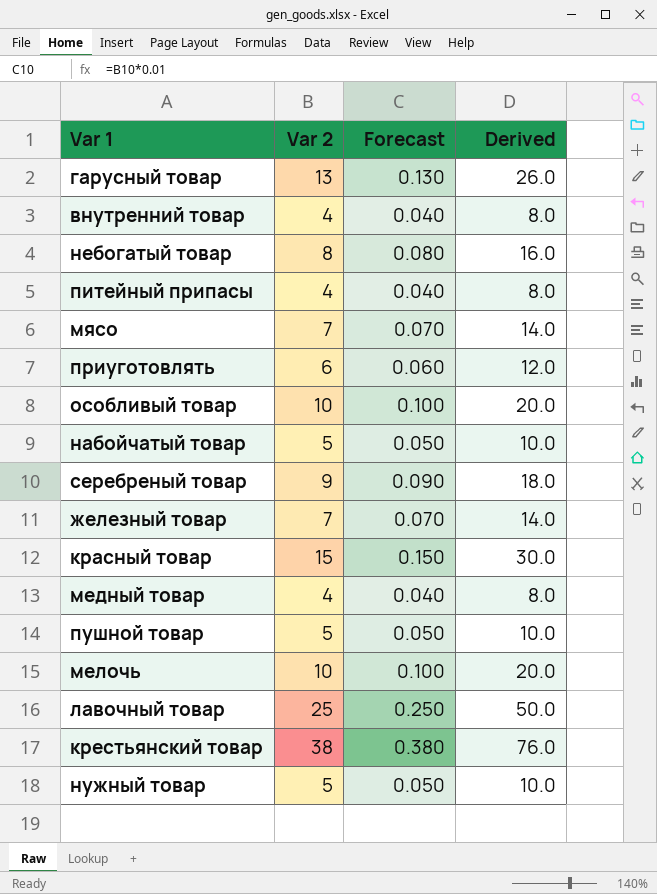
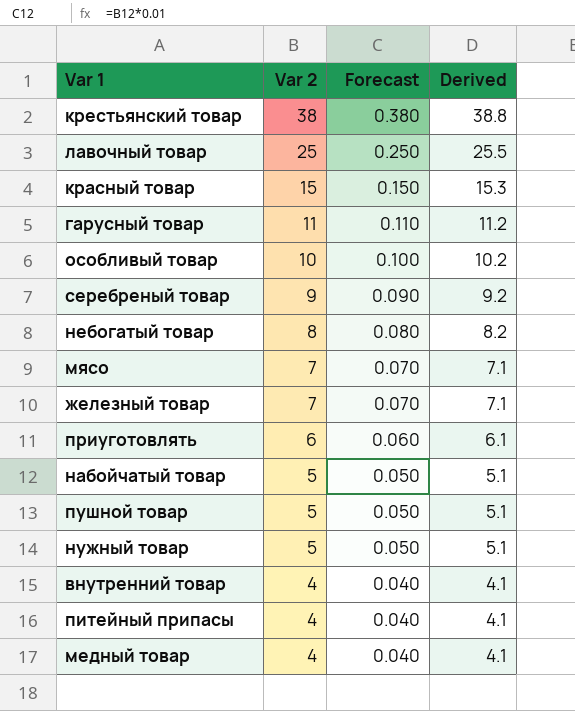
row order: none -> Var 2 descending
column Derived | formula: [Var 2] * 2 -> [Var 2] * 1.02
row мелочь: 10 | 0.100 | 20.0 -> none
гарусный товар | Var 2: 13 -> 11
гарусный товар | Forecast: 0.130 -> 0.110

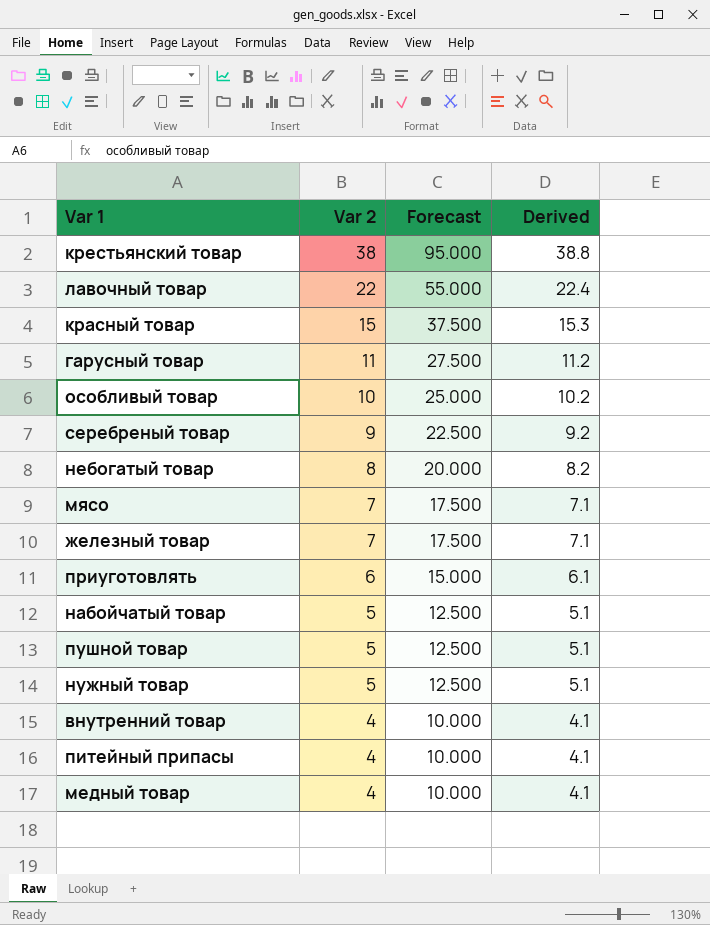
column Forecast | formula: [Var 2] * 0.01 -> [Var 2] * 2.5
лавочный товар | Var 2: 25 -> 22
лавочный товар | Derived: 25.5 -> 22.4

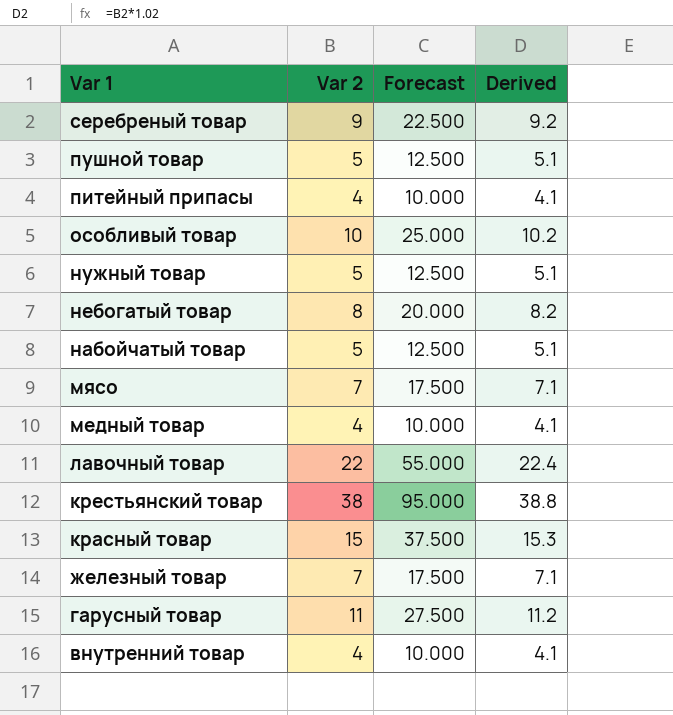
row order: Var 2 descending -> Var 1 descending
row приуготовлять: 6 | 15.000 | 6.1 -> none

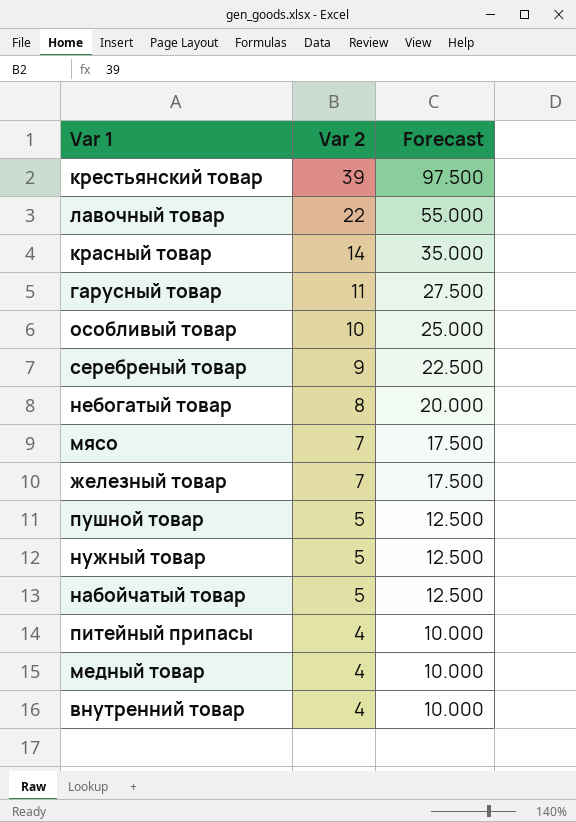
row order: Var 1 descending -> Var 2 descending
column Derived | formula: [Var 2] * 1.02 -> none
крестьянский товар | Var 2: 38 -> 39
крестьянский товар | Forecast: 95.000 -> 97.500
красный товар | Var 2: 15 -> 14
красный товар | Forecast: 37.500 -> 35.000

